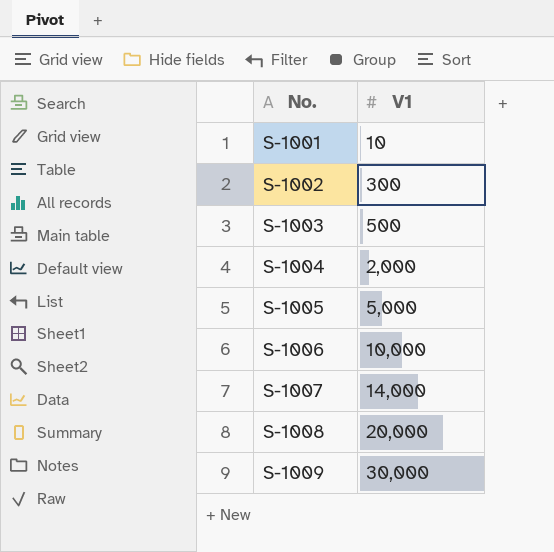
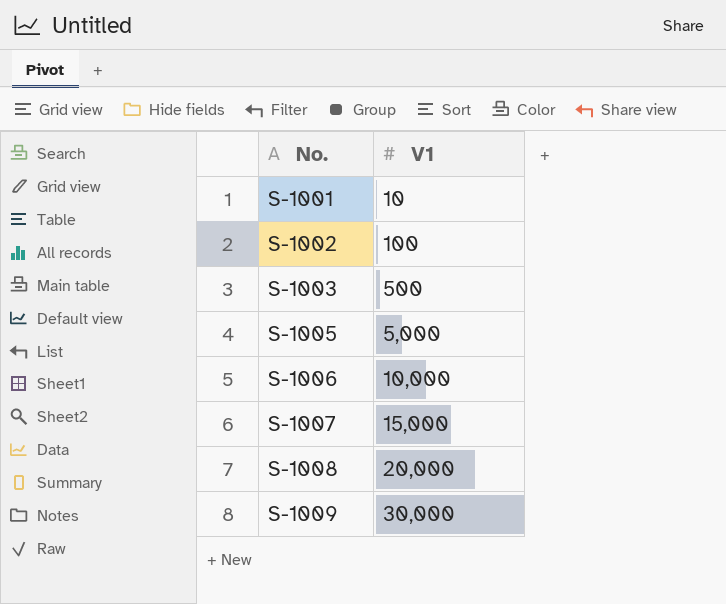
row S-1004: 2,000 -> none
S-1002 | V1: 300 -> 100
S-1007 | V1: 14,000 -> 15,000

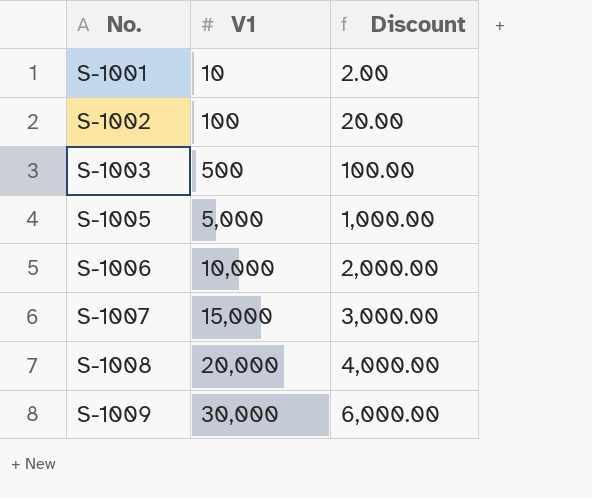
column Discount | formula: none -> [V1] * 0.2

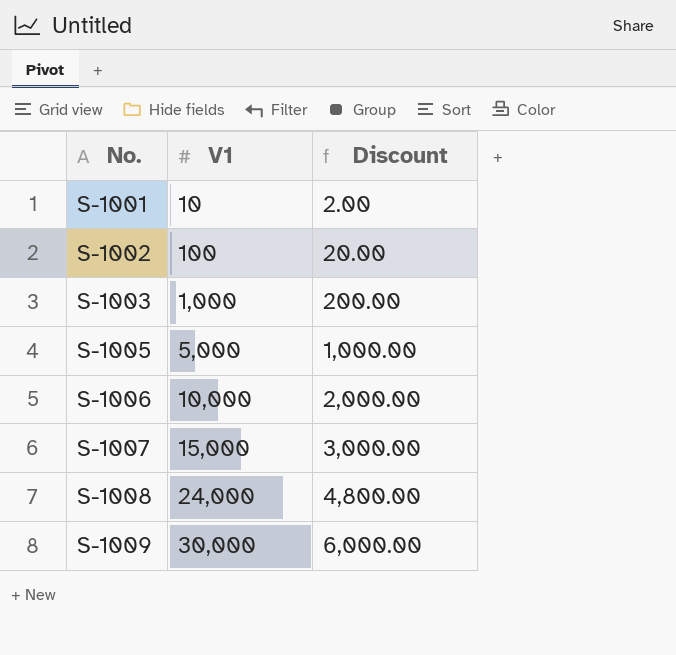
S-1003 | V1: 500 -> 1,000
S-1003 | Discount: 100.00 -> 200.00
S-1008 | V1: 20,000 -> 24,000
S-1008 | Discount: 4,000.00 -> 4,800.00

